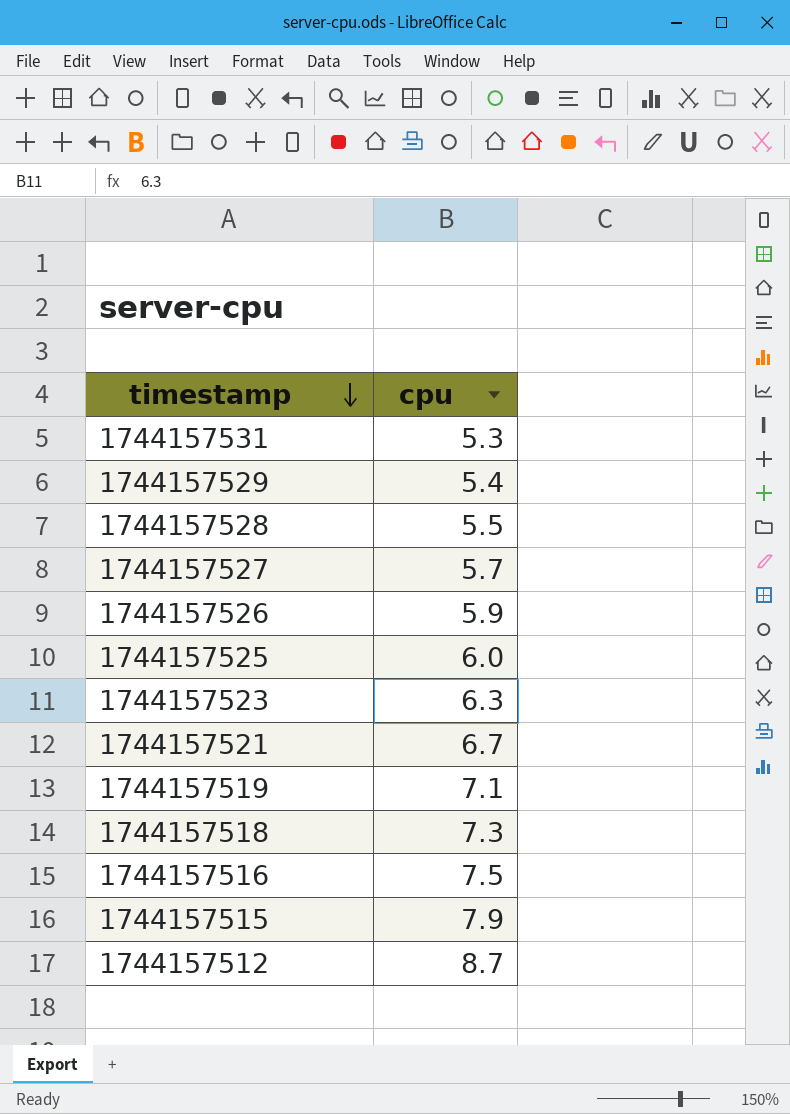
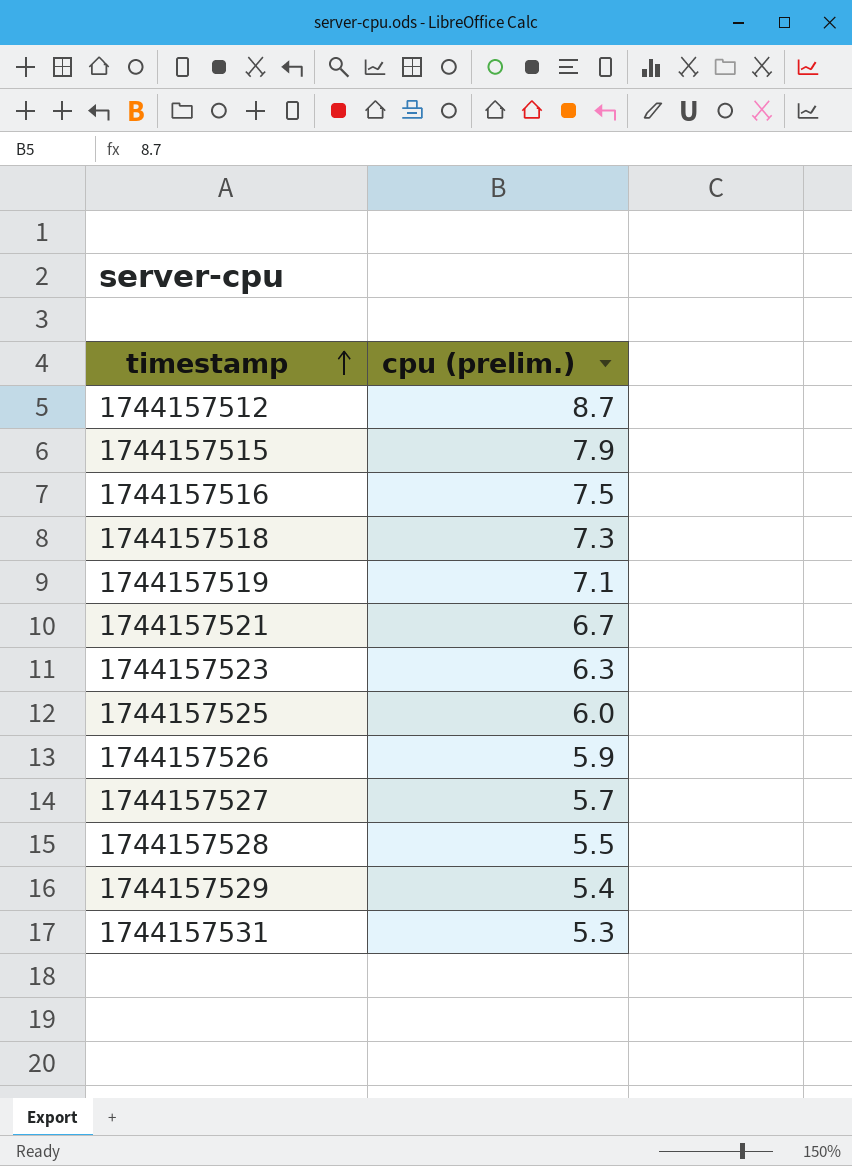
row order: timestamp descending -> timestamp ascending
column name: cpu -> cpu (prelim.)

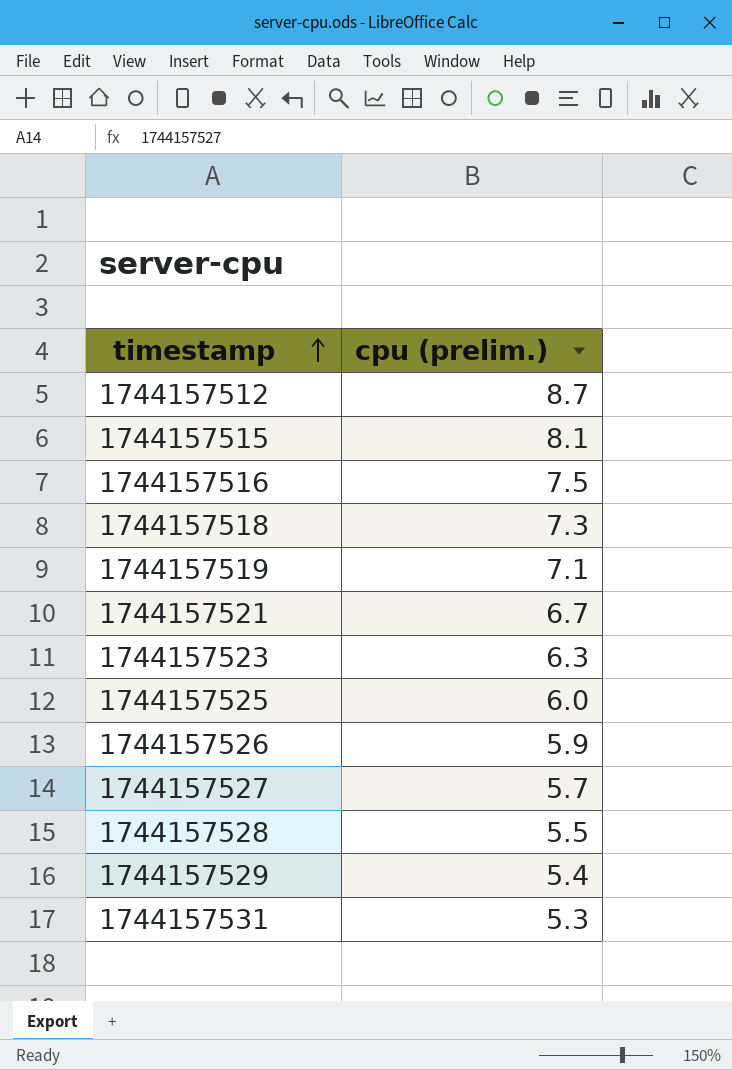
1744157515 | cpu (prelim.): 7.9 -> 8.1

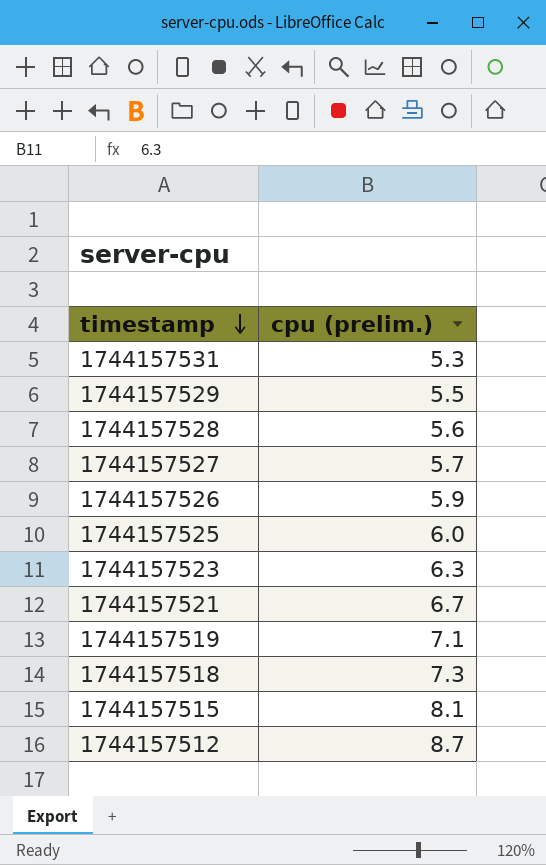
row order: timestamp ascending -> timestamp descending
row 1744157516: 7.5 -> none
1744157529 | cpu (prelim.): 5.4 -> 5.5
1744157528 | cpu (prelim.): 5.5 -> 5.6

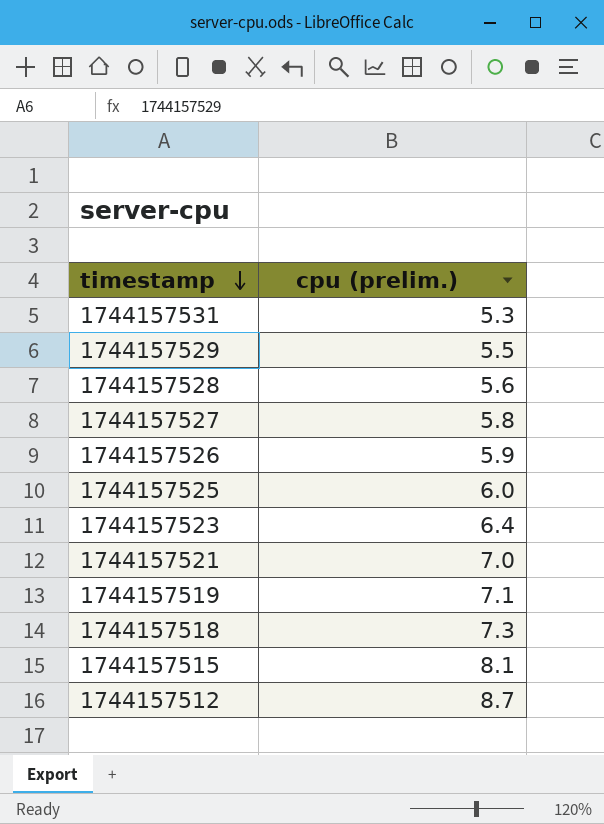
1744157527 | cpu (prelim.): 5.7 -> 5.8
1744157523 | cpu (prelim.): 6.3 -> 6.4
1744157521 | cpu (prelim.): 6.7 -> 7.0

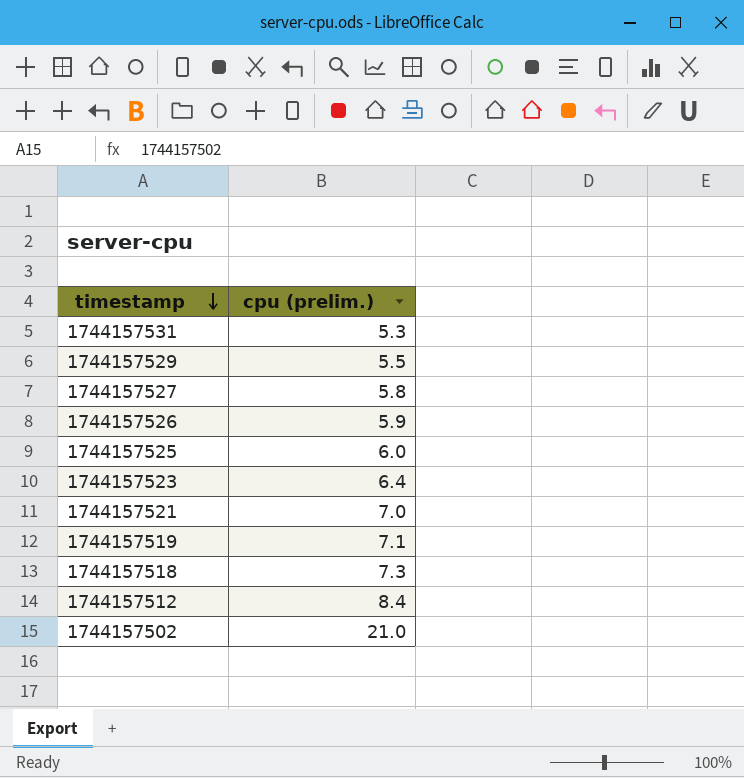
row 1744157528: 5.6 -> none
row 1744157515: 8.1 -> none
1744157512 | cpu (prelim.): 8.7 -> 8.4
row 1744157502: none -> 21.0

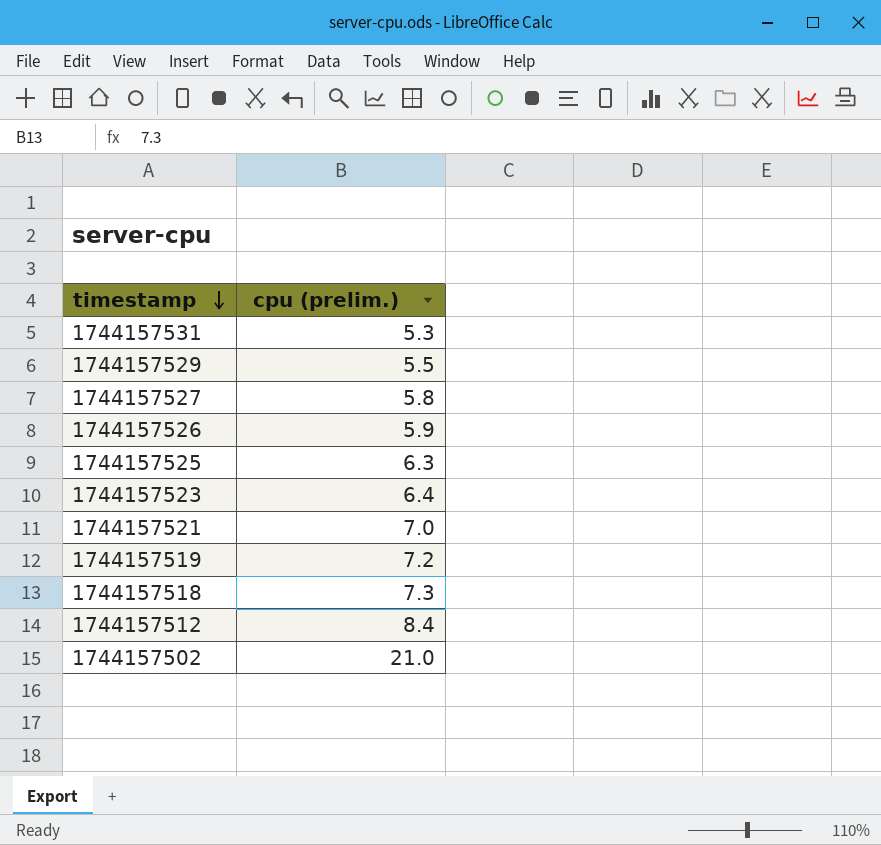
1744157525 | cpu (prelim.): 6.0 -> 6.3
1744157519 | cpu (prelim.): 7.1 -> 7.2

